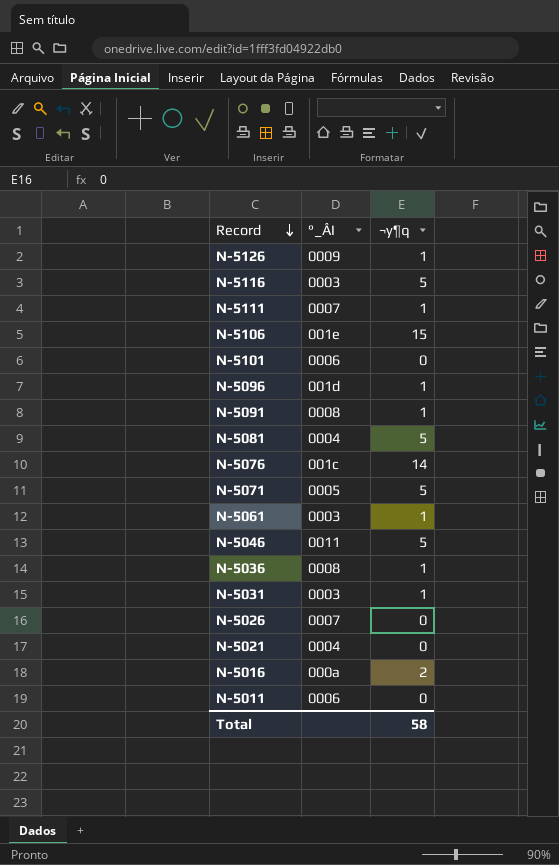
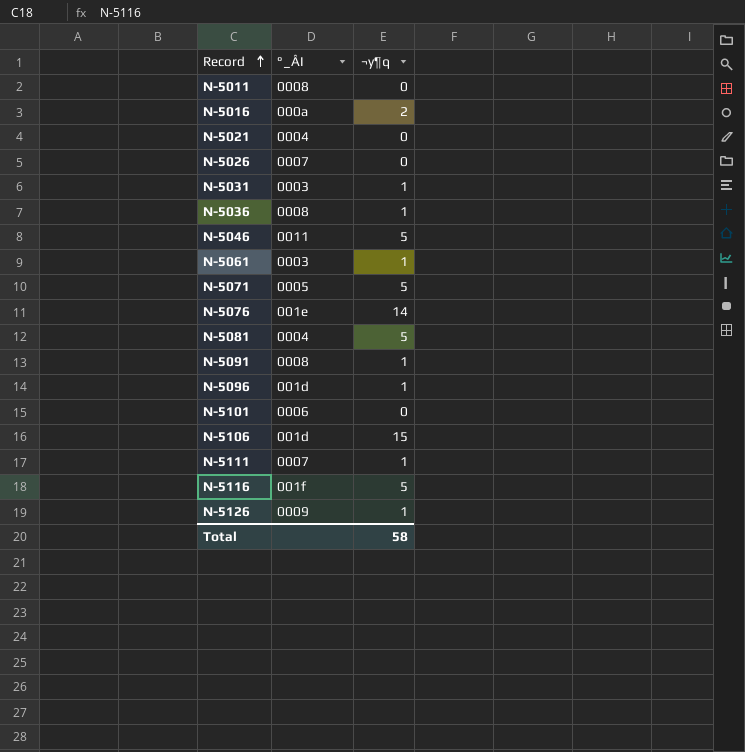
row order: Record descending -> Record ascending
N-5011 | °_ÂI: 0006 -> 0008
N-5076 | °_ÂI: 001c -> 001e
N-5106 | °_ÂI: 001e -> 001d
N-5116 | °_ÂI: 0003 -> 001f

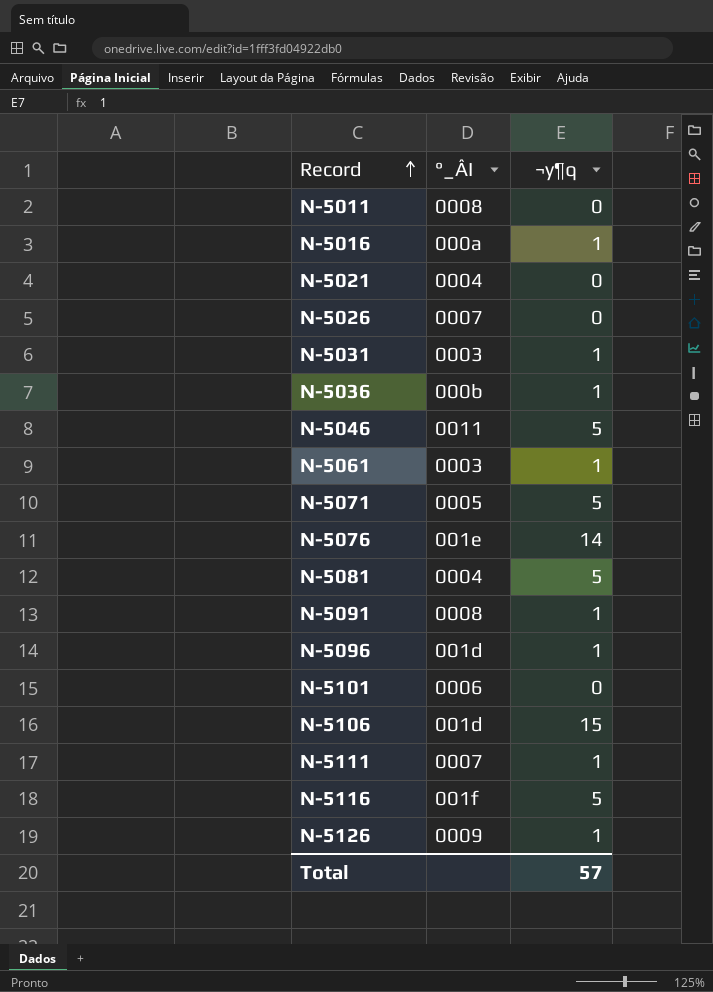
N-5016 | ¬y¶q: 2 -> 1
N-5036 | °_ÂI: 0008 -> 000b
Total | ¬y¶q: 58 -> 57

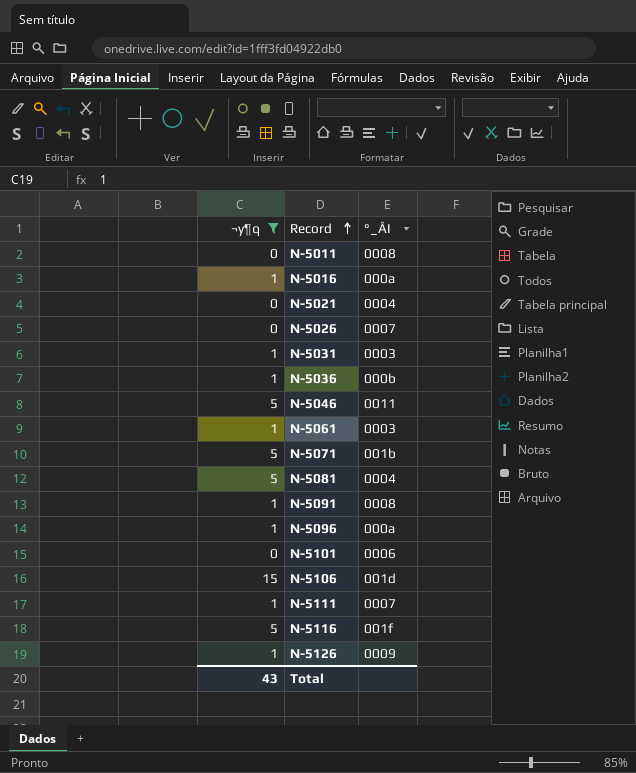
filter: none -> ¬y¶q != 14
column ¬y¶q | position: 3 -> 1
N-5071 | °_ÂI: 0005 -> 001b
N-5096 | °_ÂI: 001d -> 000a
Total | ¬y¶q: 57 -> 43

